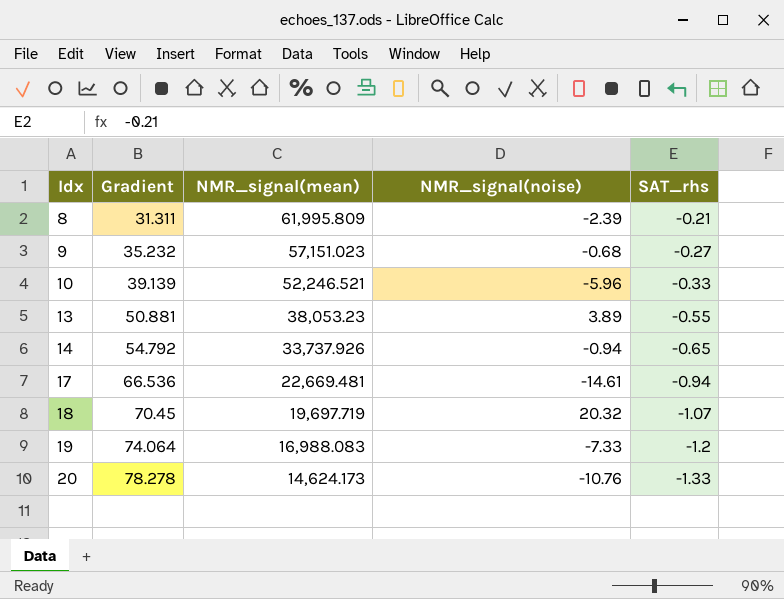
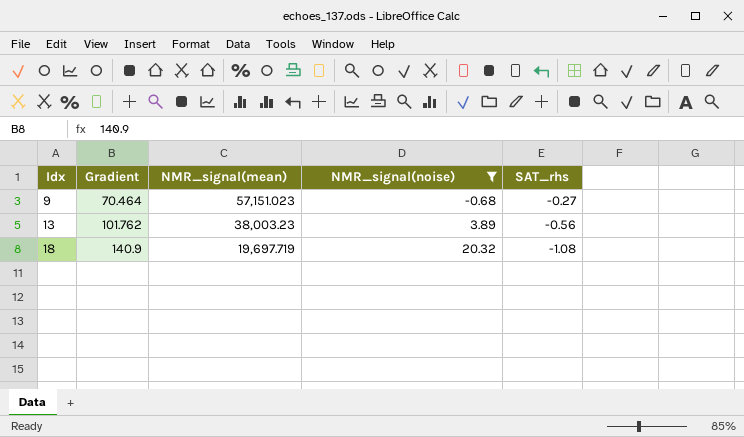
filter: none -> NMR_signal(noise) >= -0.68
9 | Gradient: 35.232 -> 70.464
13 | Gradient: 50.881 -> 101.762
13 | NMR_signal(mean): 38,053.23 -> 38,003.23
13 | SAT_rhs: -0.55 -> -0.56
18 | Gradient: 70.45 -> 140.9
18 | SAT_rhs: -1.07 -> -1.08

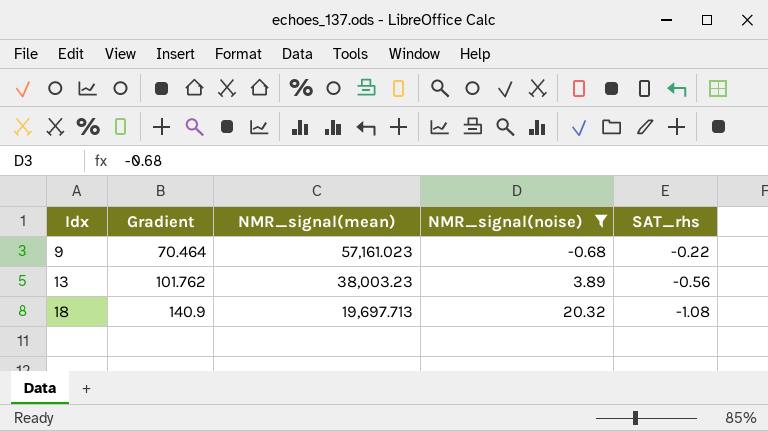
9 | NMR_signal(mean): 57,151.023 -> 57,161.023
9 | SAT_rhs: -0.27 -> -0.22
18 | NMR_signal(mean): 19,697.719 -> 19,697.713

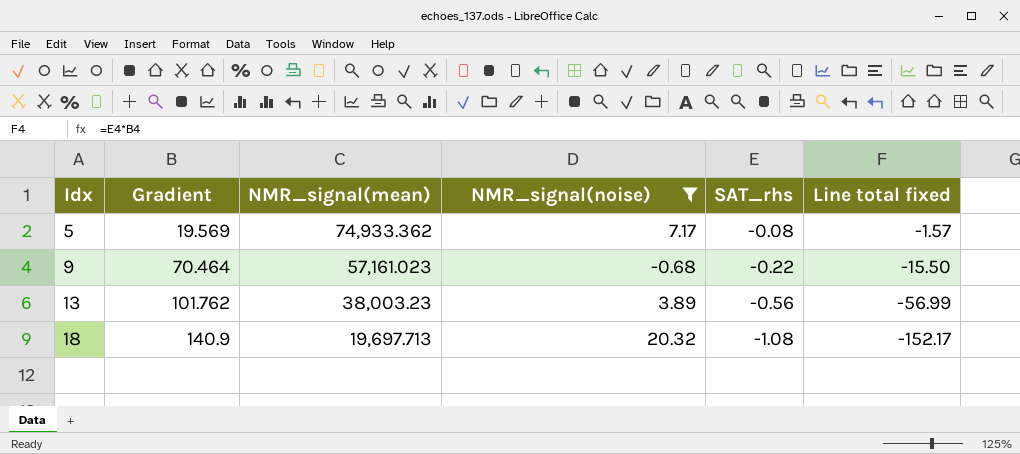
column Line total fixed | formula: none -> [Gradient] * [SAT_rhs]
row 5: none -> 19.569 | 74,933.362 | 7.17 | -0.08 | -1.57

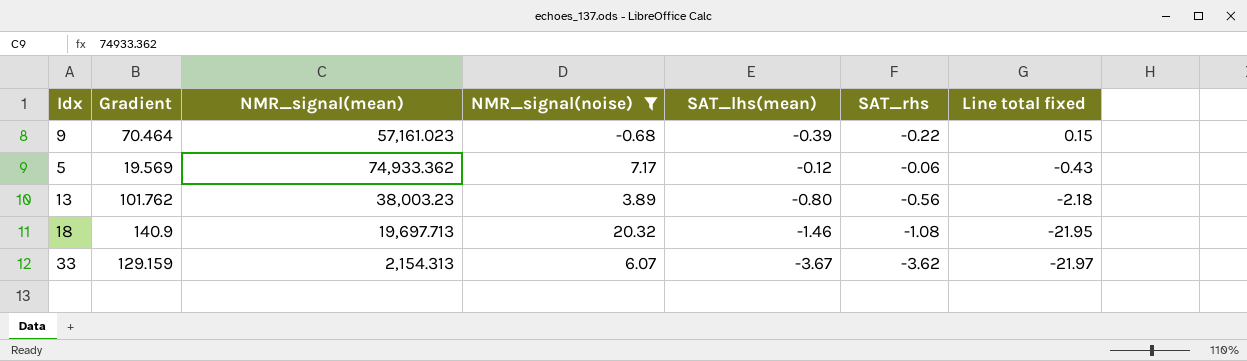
row order: Idx ascending -> Line total fixed descending
column SAT_lhs(mean) | position: none -> 5
column Line total fixed | formula: [Gradient] * [SAT_rhs] -> [NMR_signal(noise)] * [SAT_rhs]
5 | SAT_rhs: -0.08 -> -0.06
row 33: none -> 129.159 | 2,154.313 | 6.07 | -3.67 | -3.62 | -21.97

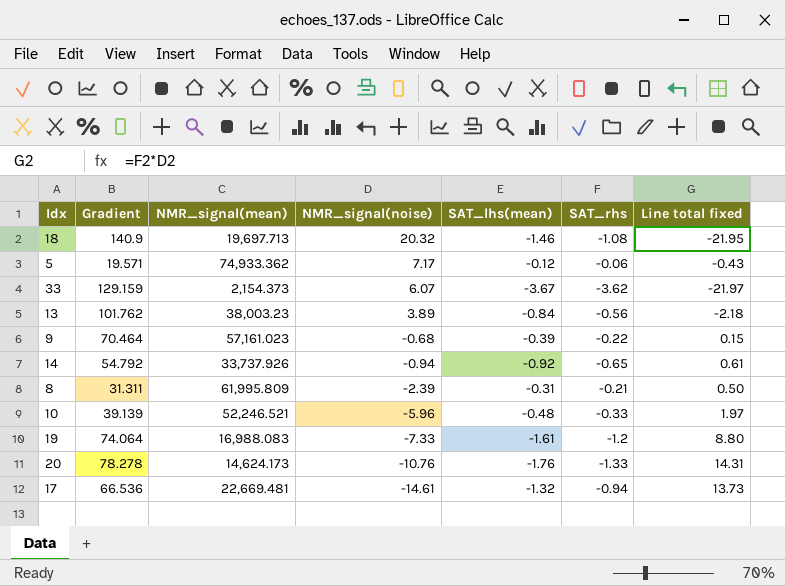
filter: NMR_signal(noise) >= -0.68 -> none
row order: Line total fixed descending -> NMR_signal(noise) descending
5 | Gradient: 19.569 -> 19.571
33 | NMR_signal(mean): 2,154.313 -> 2,154.373
13 | SAT_lhs(mean): -0.80 -> -0.84

